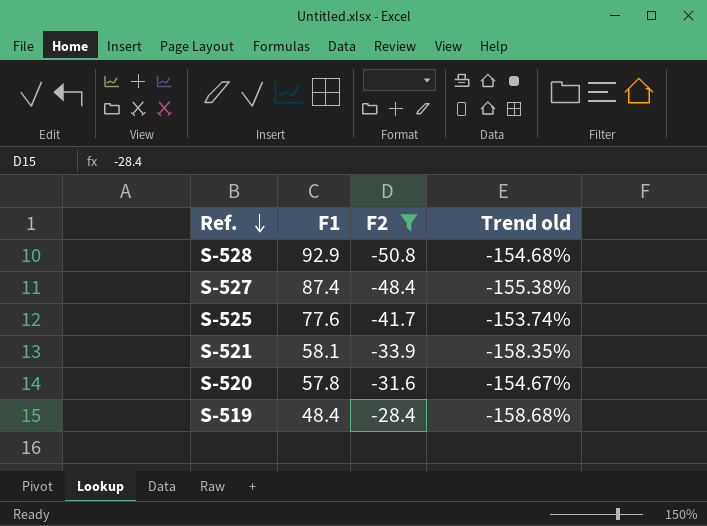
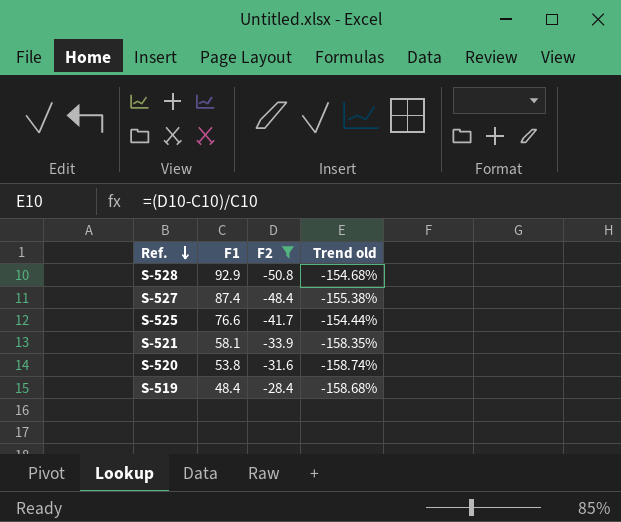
S-525 | F1: 77.6 -> 76.6
S-525 | Trend old: -153.74% -> -154.44%
S-520 | F1: 57.8 -> 53.8
S-520 | Trend old: -154.67% -> -158.74%

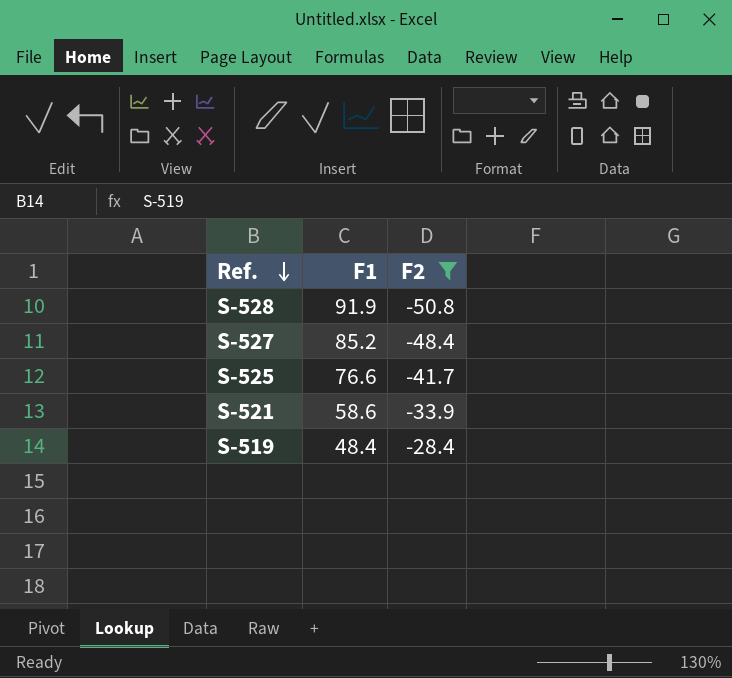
column Trend old | formula: ([F2] - [F1]) / [F1] -> none
row S-520: 53.8 | -31.6 | -158.74% -> none
S-528 | F1: 92.9 -> 91.9
S-527 | F1: 87.4 -> 85.2
S-521 | F1: 58.1 -> 58.6

